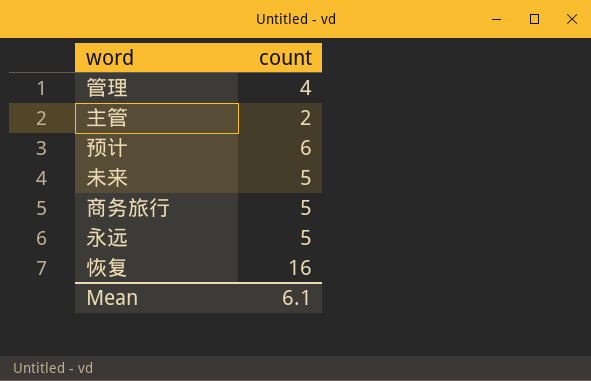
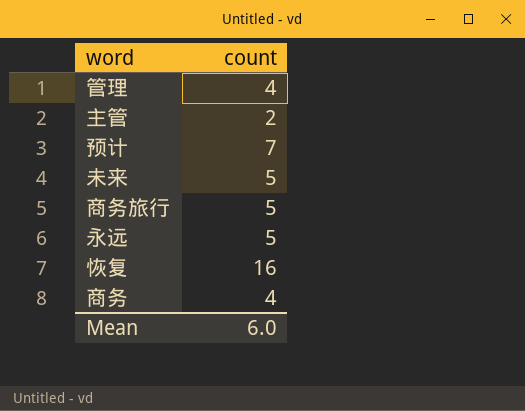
预计 | count: 6 -> 7
row 商务: none -> 4
Mean | count: 6.1 -> 6.0

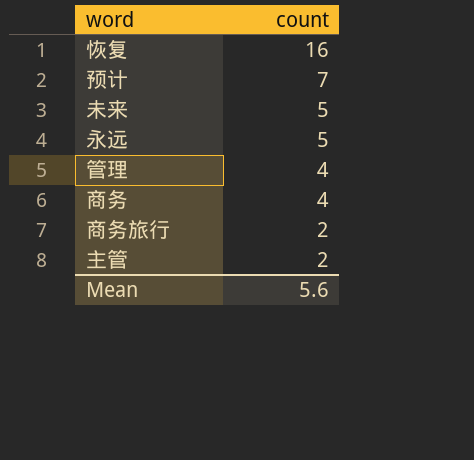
row order: none -> count descending
商务旅行 | count: 5 -> 2
Mean | count: 6.0 -> 5.6

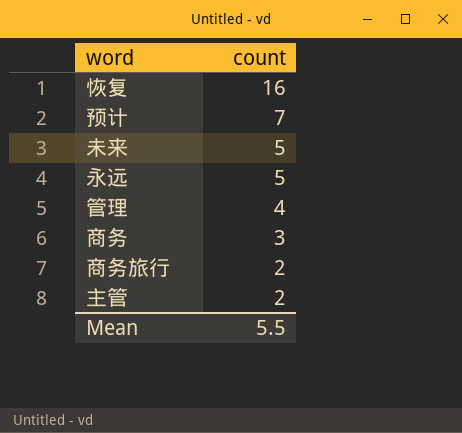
商务 | count: 4 -> 3
Mean | count: 5.6 -> 5.5

